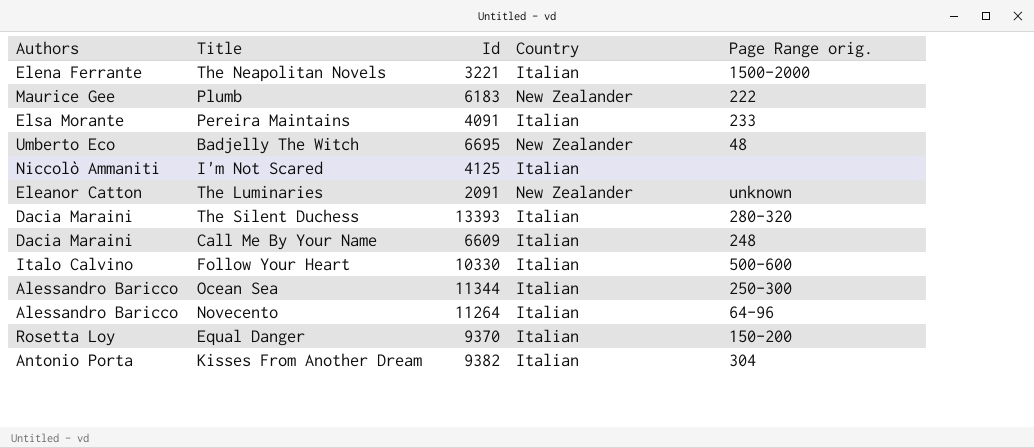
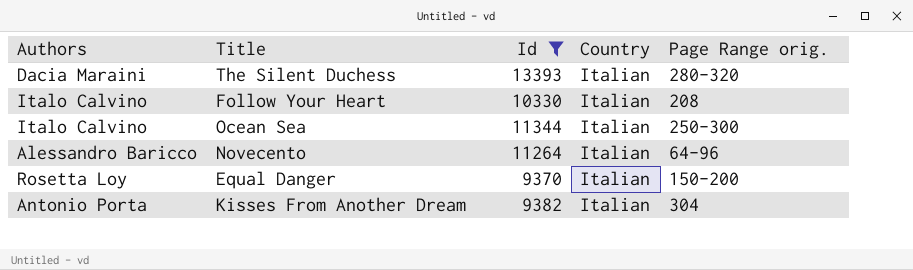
filter: none -> Id >= 9370
Follow Your Heart | Page Range orig.: 500-600 -> 208
Ocean Sea | Authors: Alessandro Baricco -> Italo Calvino

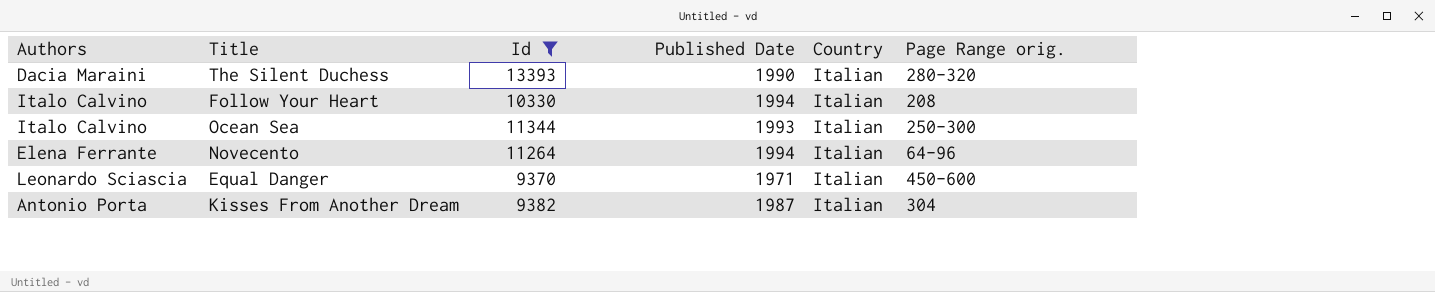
column Published Date | position: none -> 4
Novecento | Authors: Alessandro Baricco -> Elena Ferrante
Equal Danger | Authors: Rosetta Loy -> Leonardo Sciascia
Equal Danger | Page Range orig.: 150-200 -> 450-600

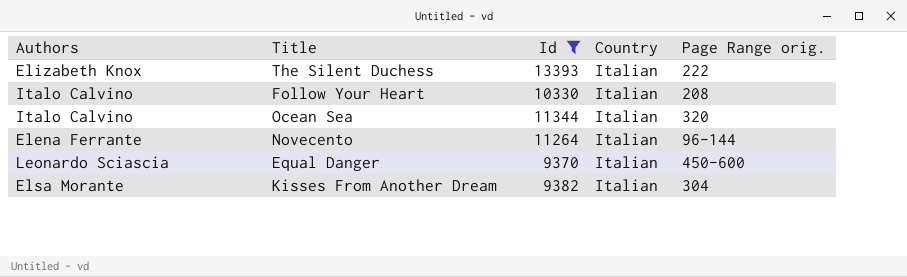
column Published Date | position: 4 -> none
The Silent Duchess | Authors: Dacia Maraini -> Elizabeth Knox
The Silent Duchess | Page Range orig.: 280-320 -> 222
Ocean Sea | Page Range orig.: 250-300 -> 320
Novecento | Page Range orig.: 64-96 -> 96-144
Kisses From Another Dream | Authors: Antonio Porta -> Elsa Morante

